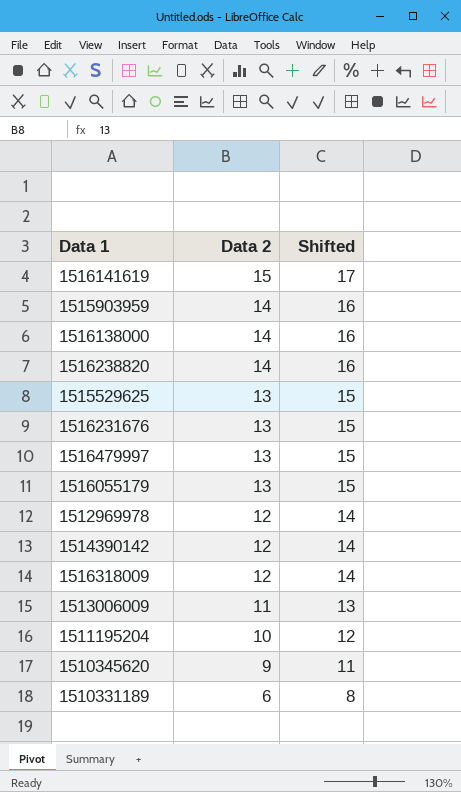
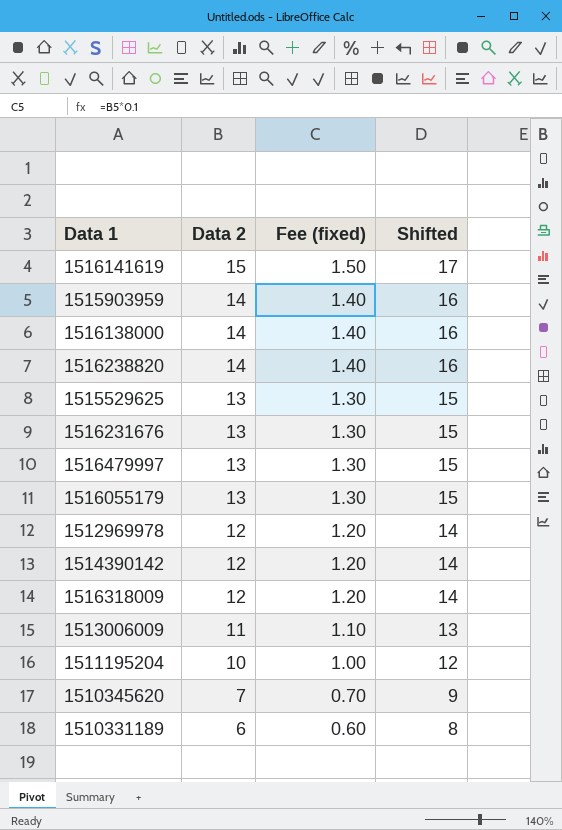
column Fee (fixed) | formula: none -> [Data 2] * 0.1
1510345620 | Data 2: 9 -> 7
1510345620 | Shifted: 11 -> 9

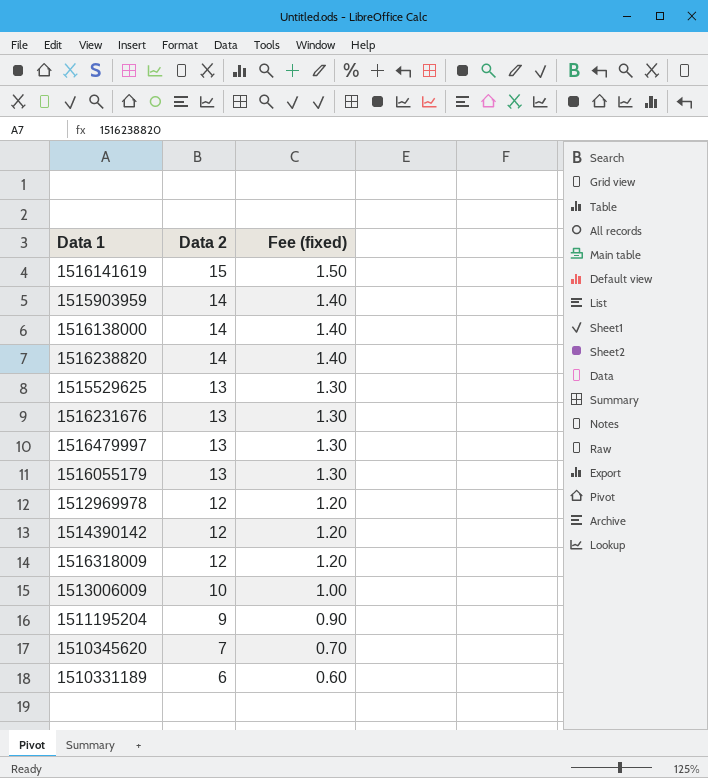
column Shifted | formula: [Data 2] + 2 -> none
1513006009 | Data 2: 11 -> 10
1513006009 | Fee (fixed): 1.10 -> 1.00
1511195204 | Data 2: 10 -> 9
1511195204 | Fee (fixed): 1.00 -> 0.90

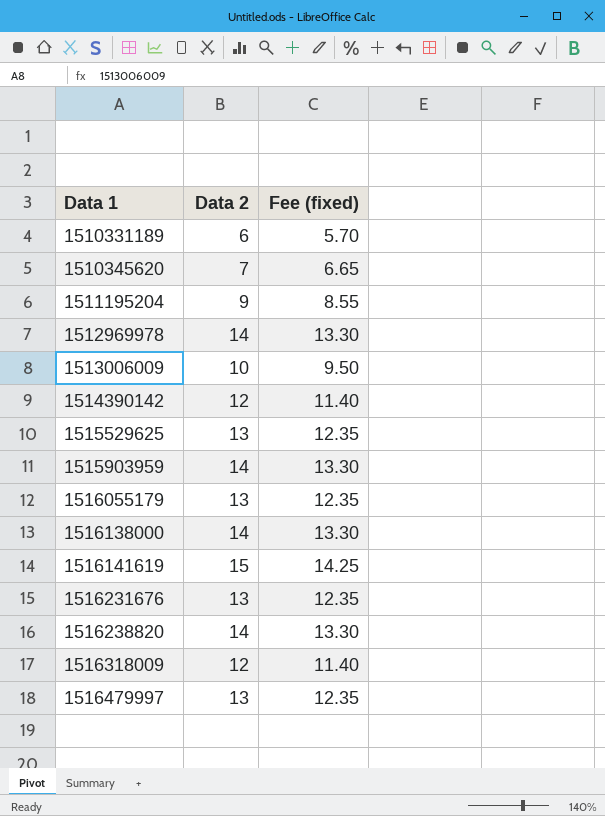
row order: Data 2 descending -> Data 1 ascending
column Fee (fixed) | formula: [Data 2] * 0.1 -> [Data 2] * 0.95
1512969978 | Data 2: 12 -> 14

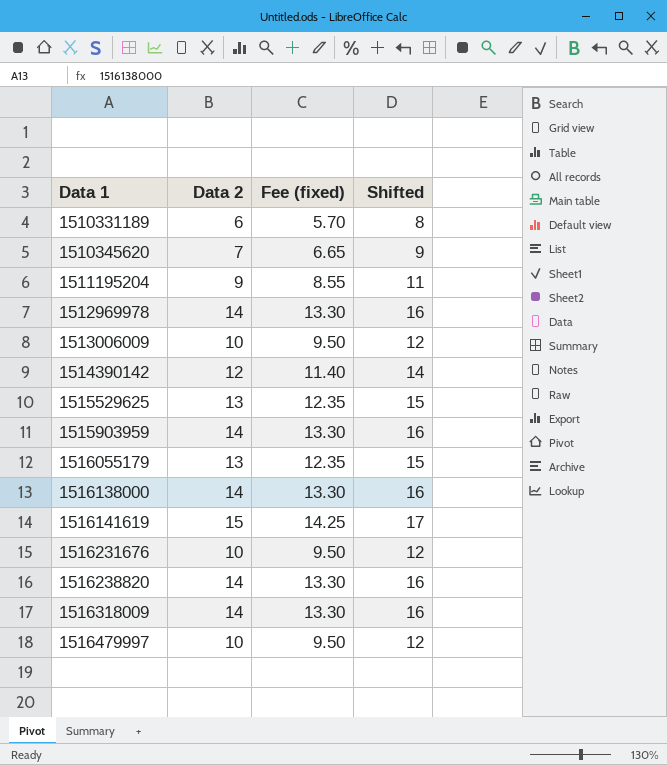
column Shifted | formula: none -> [Data 2] + 2
1516231676 | Data 2: 13 -> 10
1516231676 | Fee (fixed): 12.35 -> 9.50
1516318009 | Data 2: 12 -> 14
1516318009 | Fee (fixed): 11.40 -> 13.30
1516479997 | Data 2: 13 -> 10
1516479997 | Fee (fixed): 12.35 -> 9.50

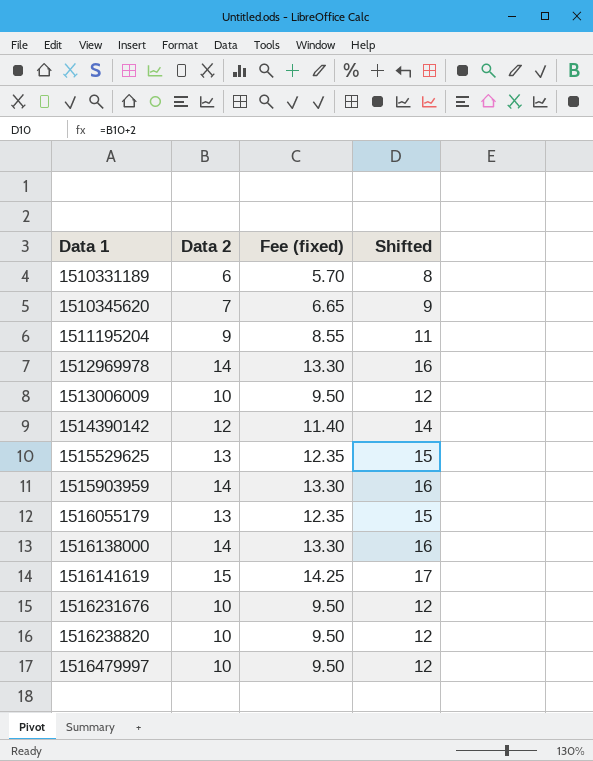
row 1516318009: 14 | 13.30 | 16 -> none
1516238820 | Data 2: 14 -> 10
1516238820 | Fee (fixed): 13.30 -> 9.50
1516238820 | Shifted: 16 -> 12

